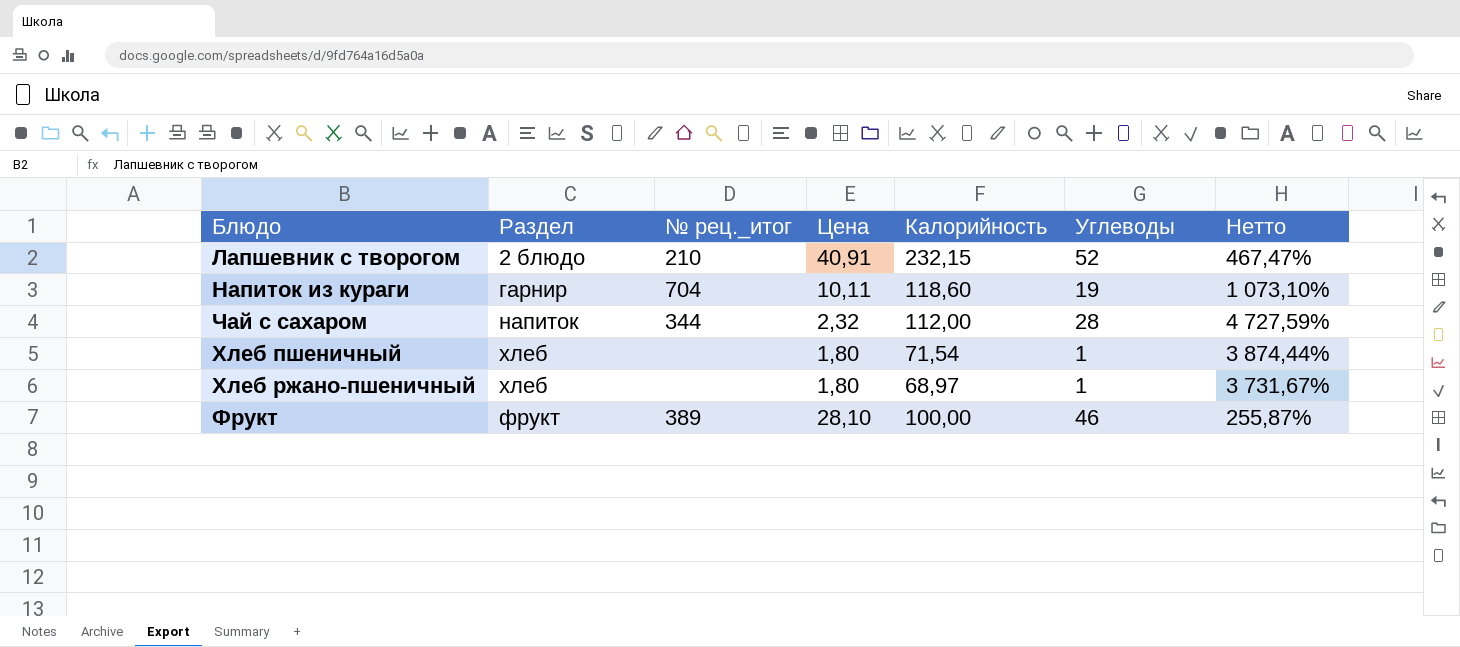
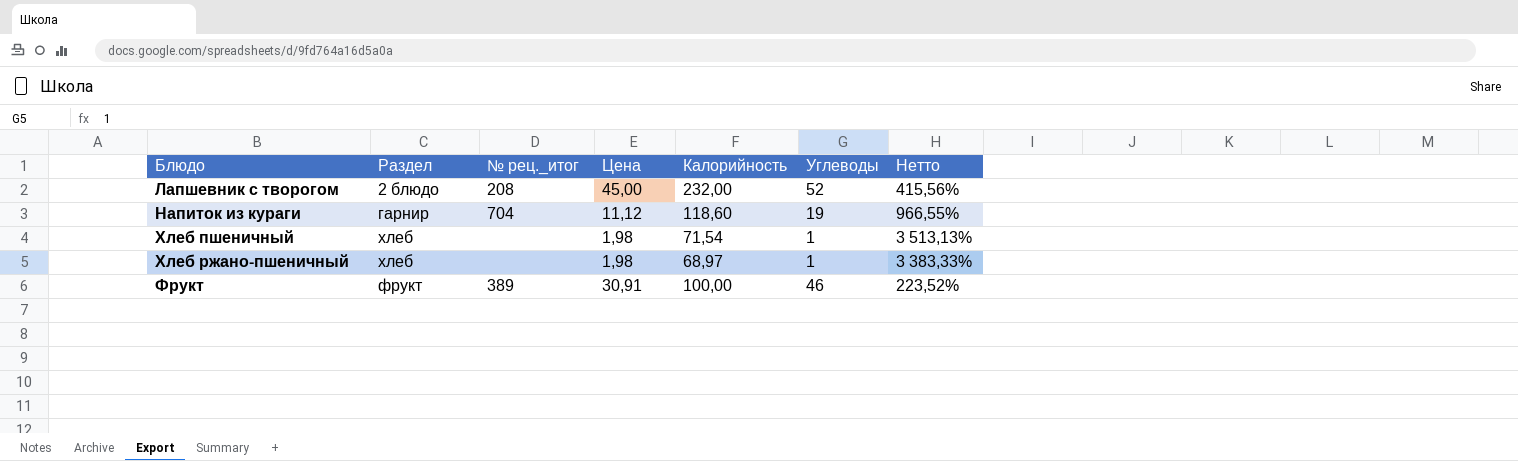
row Чай с сахаром: напиток | 344 | 2,32 | 112,00 | 28 | 4 727,59% -> none
Лапшевник с творогом | № рец._итог: 210 -> 208
Лапшевник с творогом | Цена: 40,91 -> 45,00
Лапшевник с творогом | Калорийность: 232,15 -> 232,00
Лапшевник с творогом | Нетто: 467,47% -> 415,56%
Напиток из кураги | Цена: 10,11 -> 11,12
Напиток из кураги | Нетто: 1 073,10% -> 966,55%
Хлеб пшеничный | Цена: 1,80 -> 1,98
Хлеб пшеничный | Нетто: 3 874,44% -> 3 513,13%
Хлеб ржано-пшеничный | Цена: 1,80 -> 1,98
Хлеб ржано-пшеничный | Нетто: 3 731,67% -> 3 383,33%
Фрукт | Цена: 28,10 -> 30,91
Фрукт | Нетто: 255,87% -> 223,52%

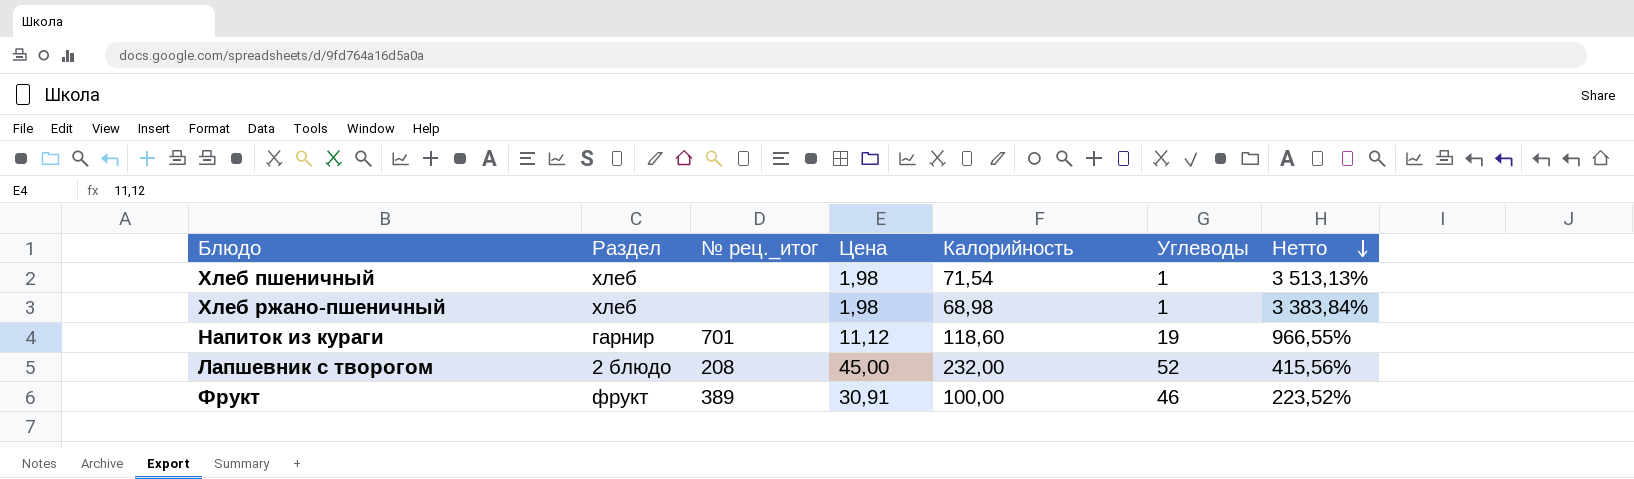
row order: none -> Нетто descending
Хлеб ржано-пшеничный | Калорийность: 68,97 -> 68,98
Хлеб ржано-пшеничный | Нетто: 3 383,33% -> 3 383,84%
Напиток из кураги | № рец._итог: 704 -> 701

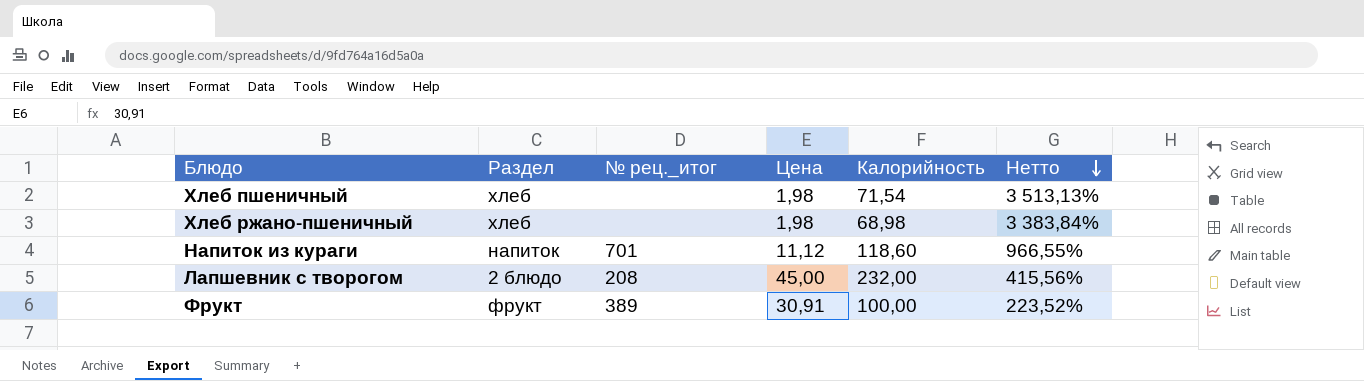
column Углеводы | position: 6 -> none
Напиток из кураги | Раздел: гарнир -> напиток

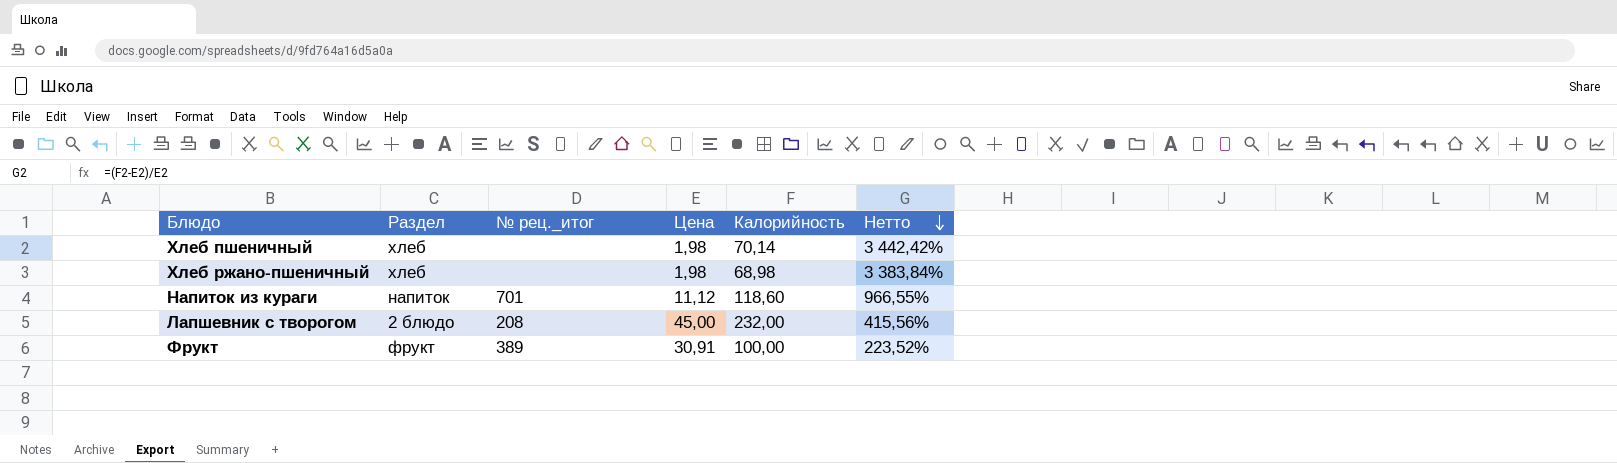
Хлеб пшеничный | Калорийность: 71,54 -> 70,14
Хлеб пшеничный | Нетто: 3 513,13% -> 3 442,42%

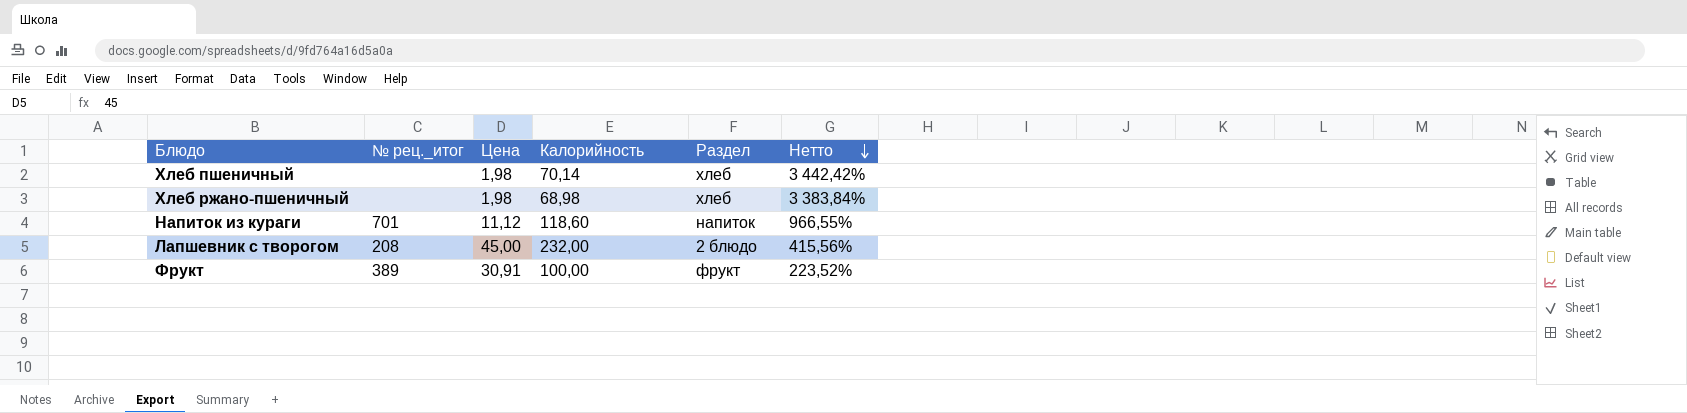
column Раздел | position: 2 -> 5

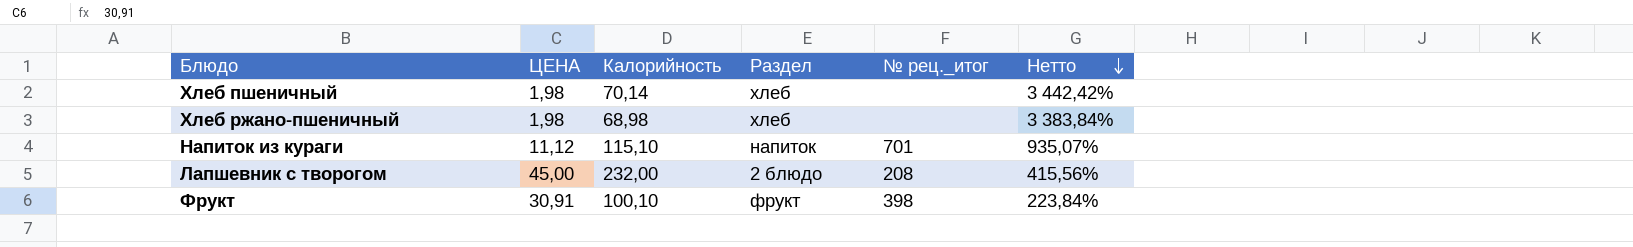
column name: Цена -> ЦЕНА
column № рец._итог | position: 2 -> 5
Напиток из кураги | Калорийность: 118,60 -> 115,10
Напиток из кураги | Нетто: 966,55% -> 935,07%
Фрукт | Калорийность: 100,00 -> 100,10
Фрукт | № рец._итог: 389 -> 398
Фрукт | Нетто: 223,52% -> 223,84%

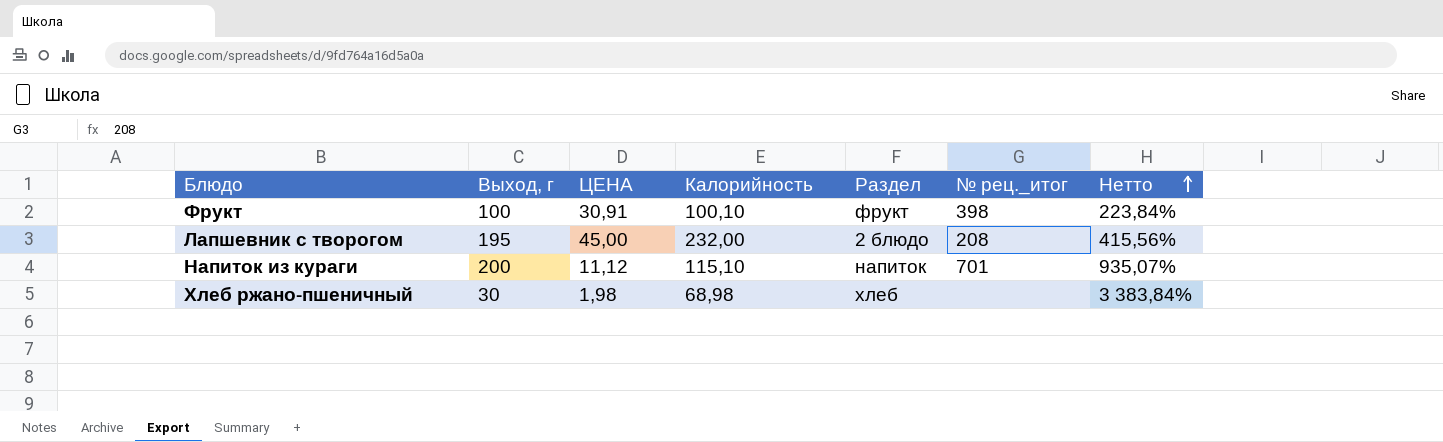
row order: Нетто descending -> Нетто ascending
column Выход, г | position: none -> 2
row Хлеб пшеничный: 1,98 | 70,14 | хлеб | none | 3 442,42% -> none

